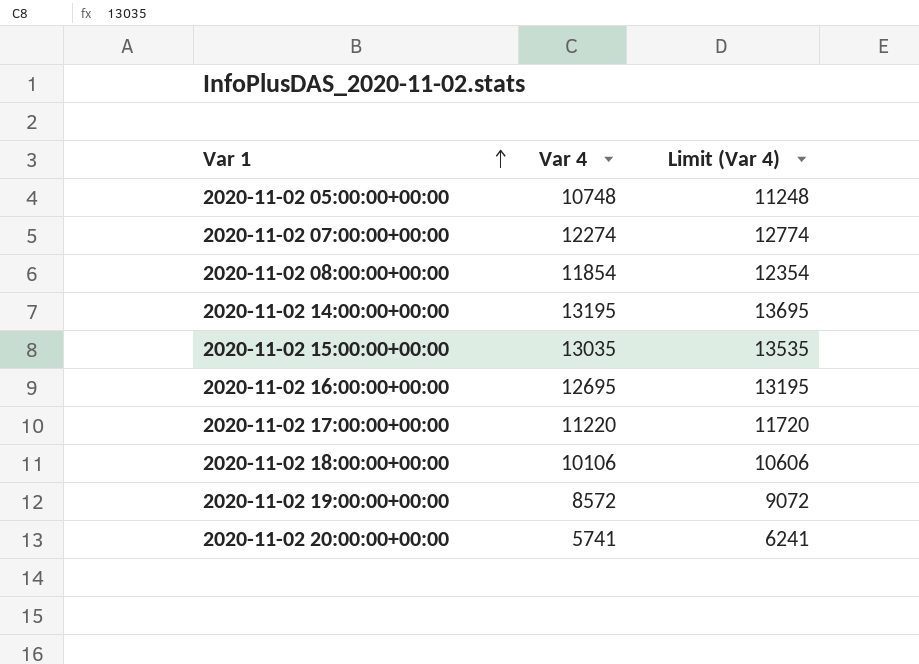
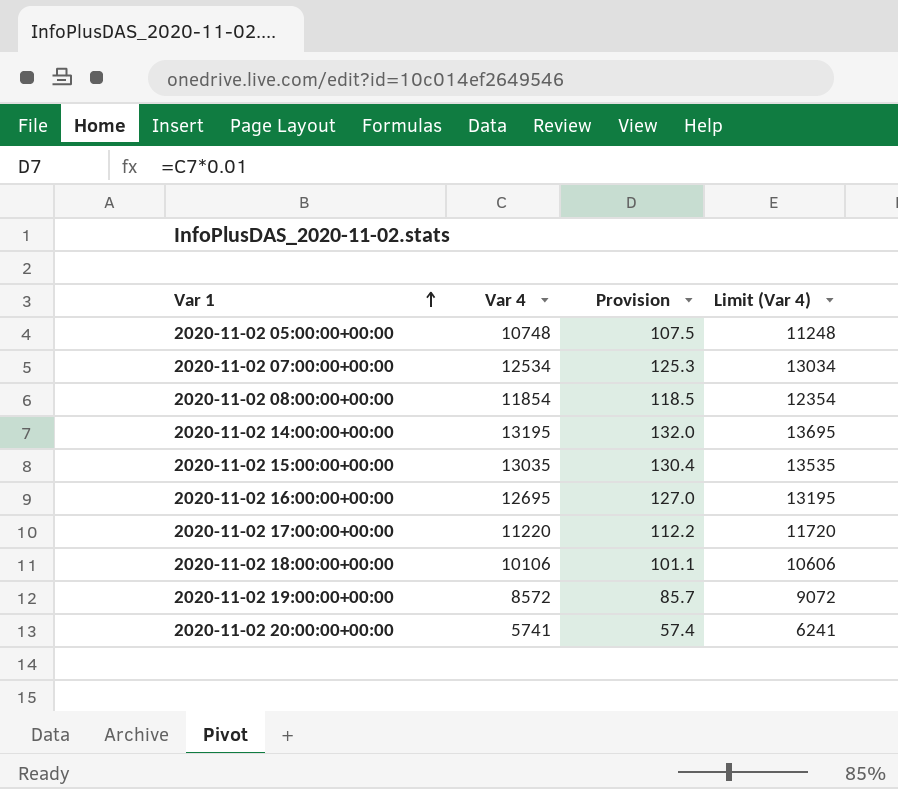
column Provision | formula: none -> [Var 4] * 0.01
2020-11-02 07:00:00+00:00 | Var 4: 12274 -> 12534
2020-11-02 07:00:00+00:00 | Limit (Var 4): 12774 -> 13034

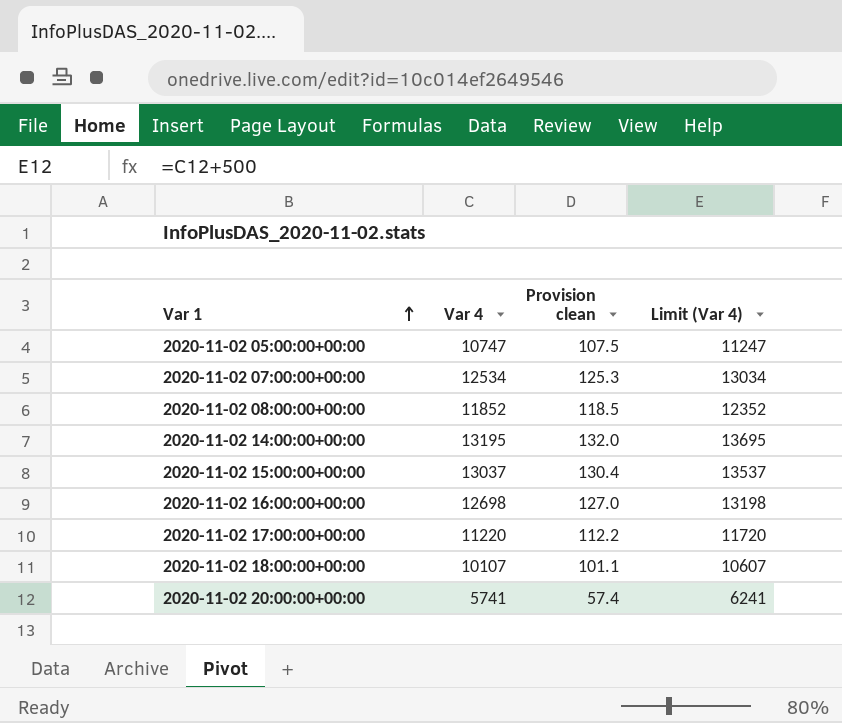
column name: Provision -> Provision clean
row 2020-11-02 19:00:00+00:00: 8572 | 85.7 | 9072 -> none
2020-11-02 05:00:00+00:00 | Var 4: 10748 -> 10747
2020-11-02 05:00:00+00:00 | Limit (Var 4): 11248 -> 11247
2020-11-02 08:00:00+00:00 | Var 4: 11854 -> 11852
2020-11-02 08:00:00+00:00 | Limit (Var 4): 12354 -> 12352
2020-11-02 15:00:00+00:00 | Var 4: 13035 -> 13037
2020-11-02 15:00:00+00:00 | Limit (Var 4): 13535 -> 13537
2020-11-02 16:00:00+00:00 | Var 4: 12695 -> 12698
2020-11-02 16:00:00+00:00 | Limit (Var 4): 13195 -> 13198
2020-11-02 18:00:00+00:00 | Var 4: 10106 -> 10107
2020-11-02 18:00:00+00:00 | Limit (Var 4): 10606 -> 10607

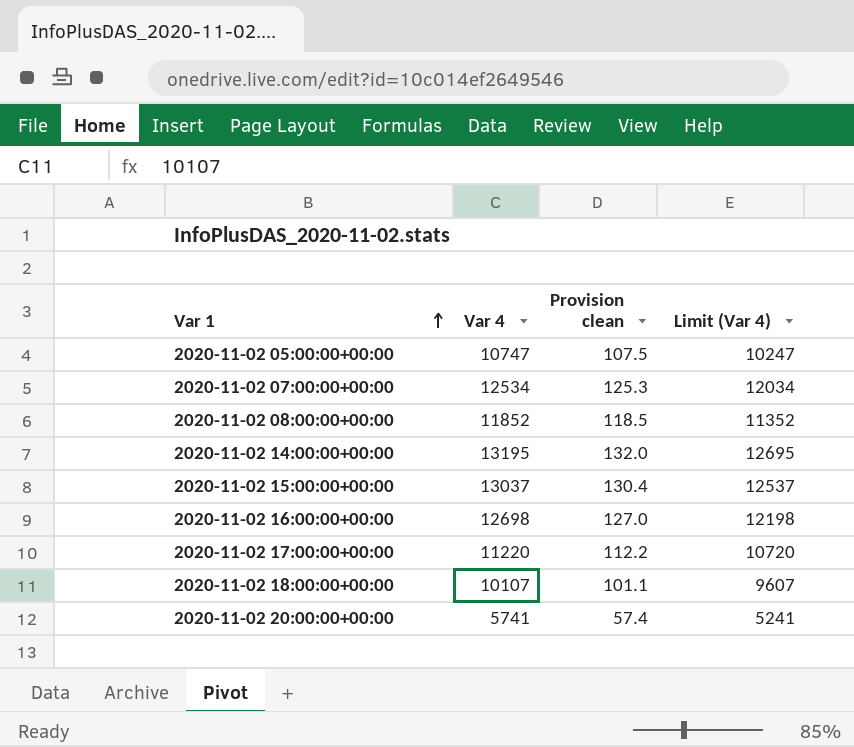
column Limit (Var 4) | formula: [Var 4] + 500 -> [Var 4] - 500

